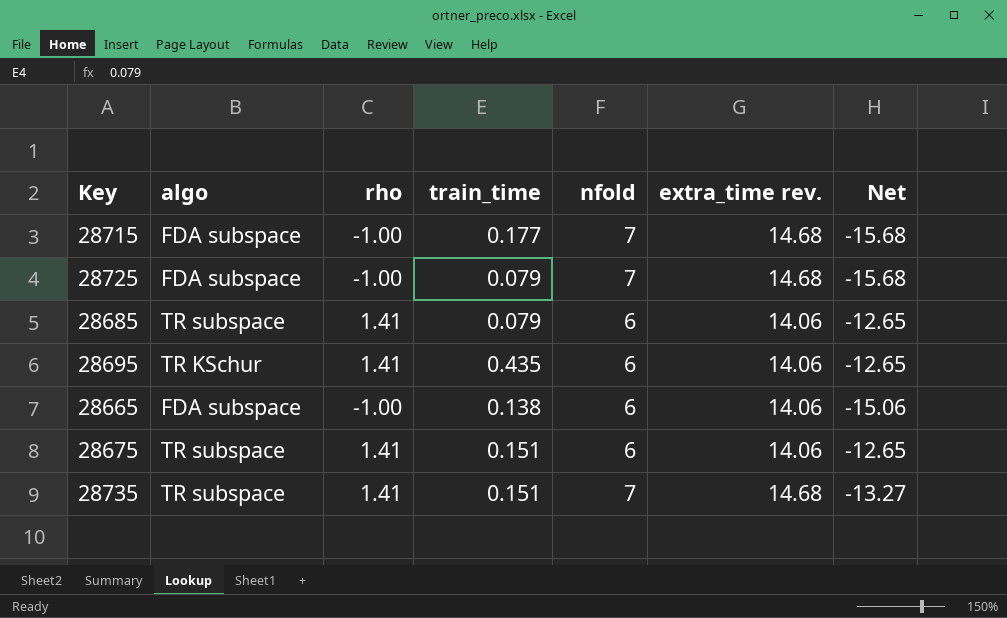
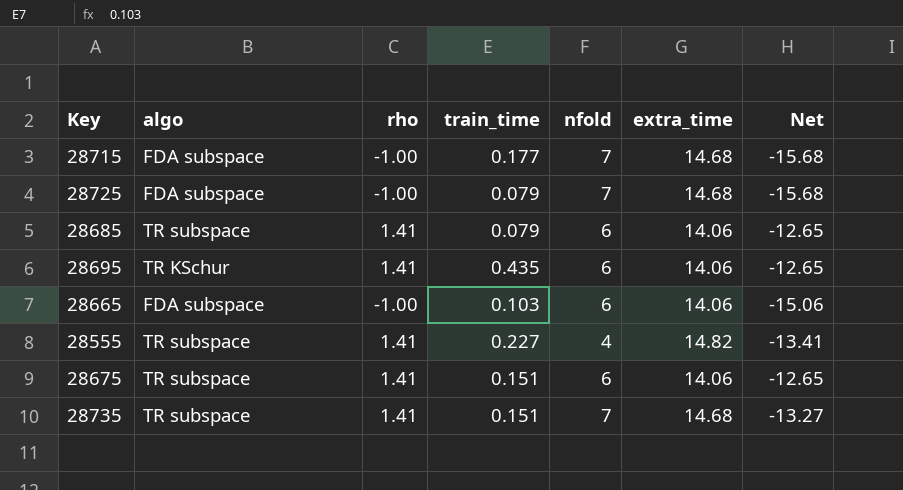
column name: extra_time rev. -> extra_time
28665 | train_time: 0.138 -> 0.103
row 28555: none -> TR subspace | 1.41 | 0.227 | 4 | 14.82 | -13.41

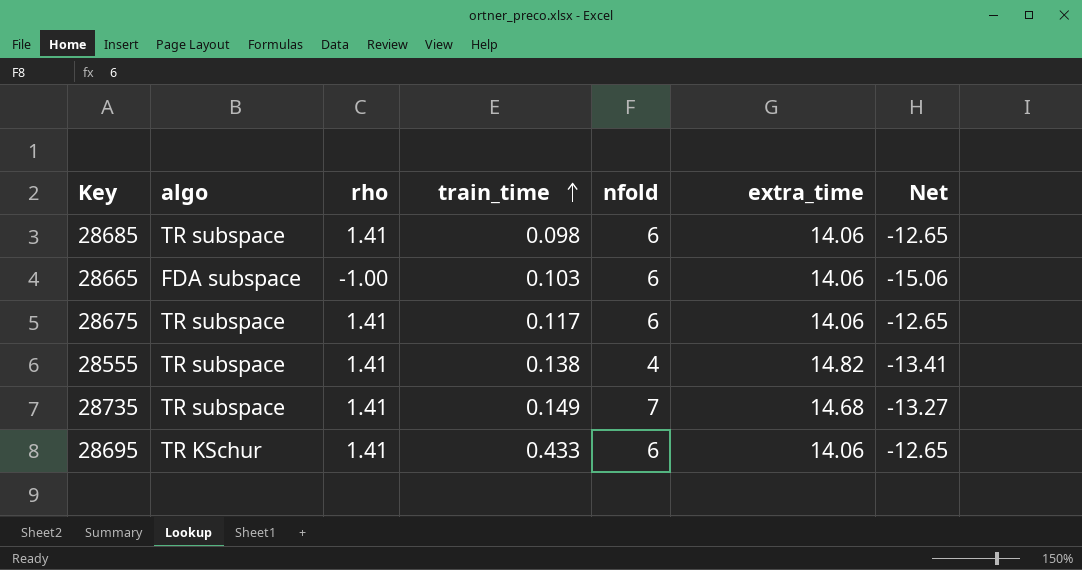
row order: none -> train_time ascending
row 28715: FDA subspace | -1.00 | 0.177 | 7 | 14.68 | -15.68 -> none
row 28725: FDA subspace | -1.00 | 0.079 | 7 | 14.68 | -15.68 -> none
28685 | train_time: 0.079 -> 0.098
28675 | train_time: 0.151 -> 0.117
28555 | train_time: 0.227 -> 0.138
28735 | train_time: 0.151 -> 0.149
28695 | train_time: 0.435 -> 0.433

